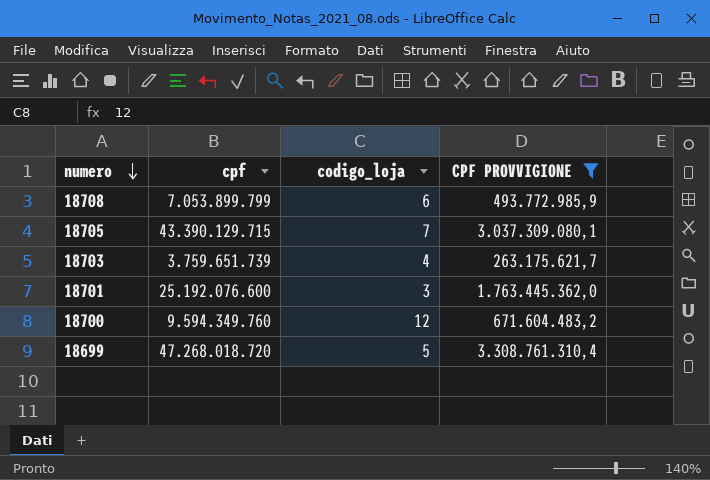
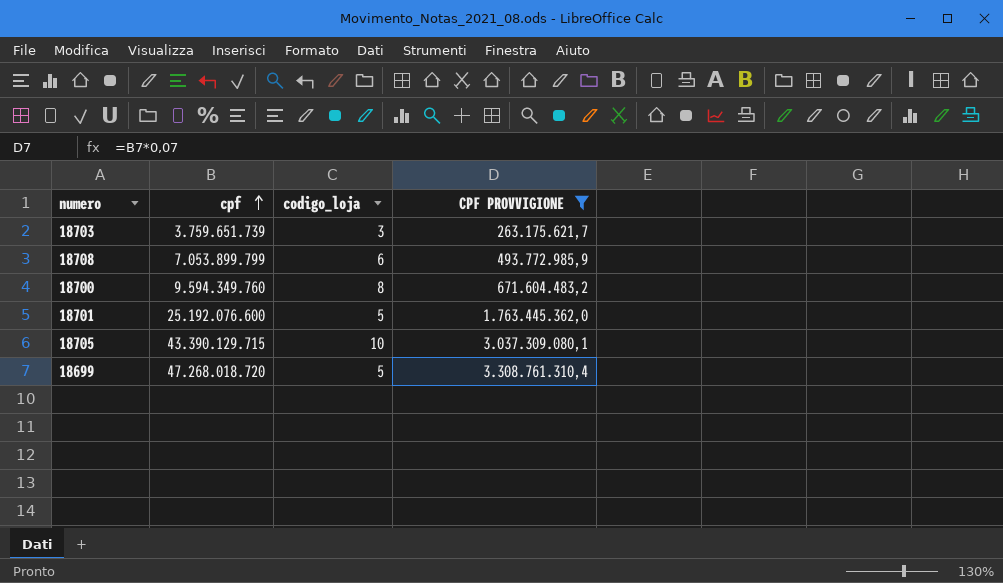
row order: numero descending -> cpf ascending
18703 | codigo_loja: 4 -> 3
18700 | codigo_loja: 12 -> 8
18701 | codigo_loja: 3 -> 5
18705 | codigo_loja: 7 -> 10

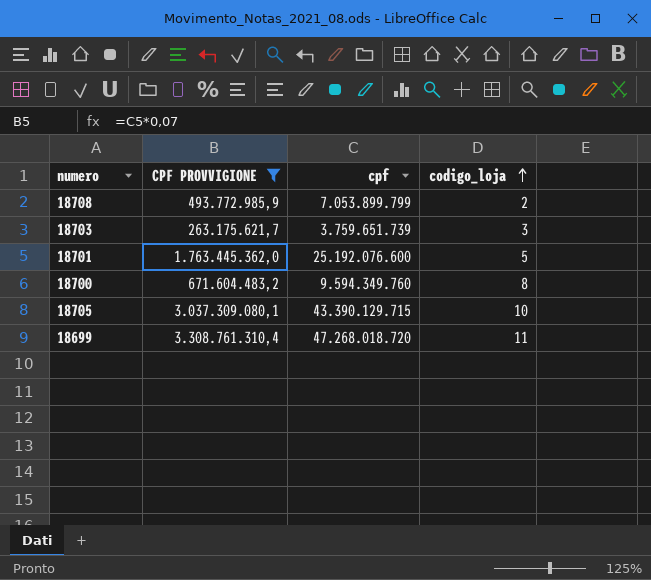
row order: cpf ascending -> codigo_loja ascending
column CPF PROVVIGIONE | position: 4 -> 2
18708 | codigo_loja: 6 -> 2
18699 | codigo_loja: 5 -> 11

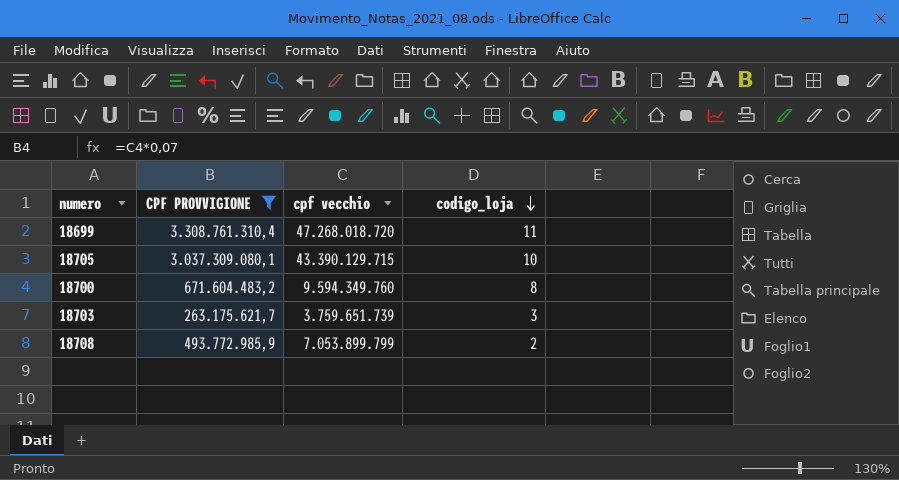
row order: codigo_loja ascending -> codigo_loja descending
column name: cpf -> cpf vecchio
row 18701: 1.763.445.362,0 | 25.192.076.600 | 5 -> none

